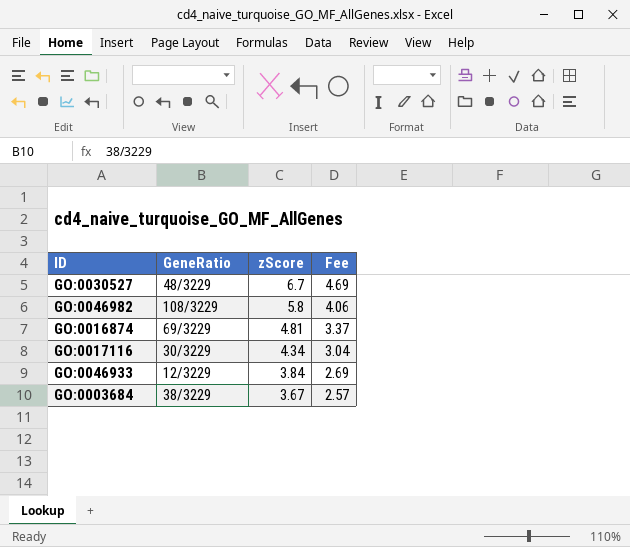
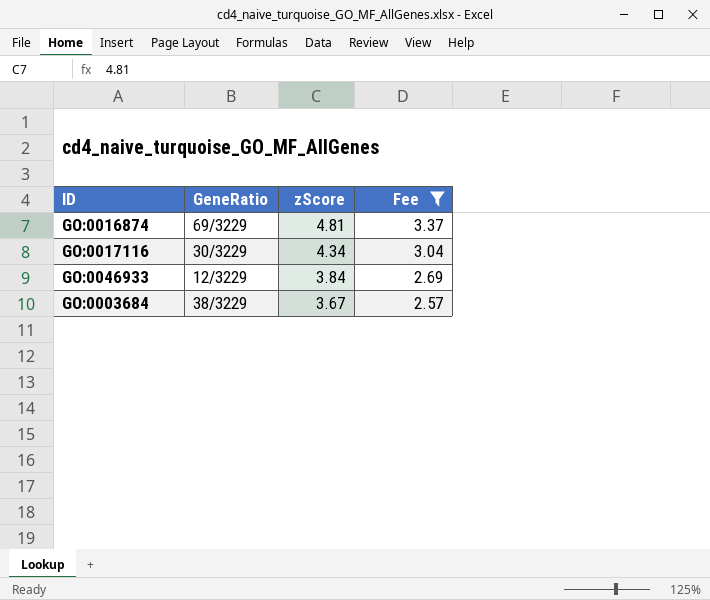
filter: none -> Fee <= 3.37

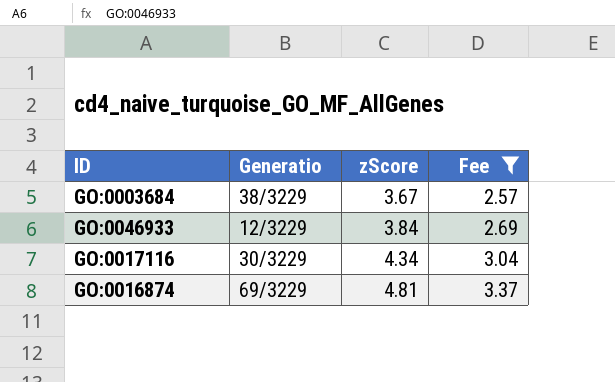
row order: zScore descending -> zScore ascending
column name: GeneRatio -> Generatio

